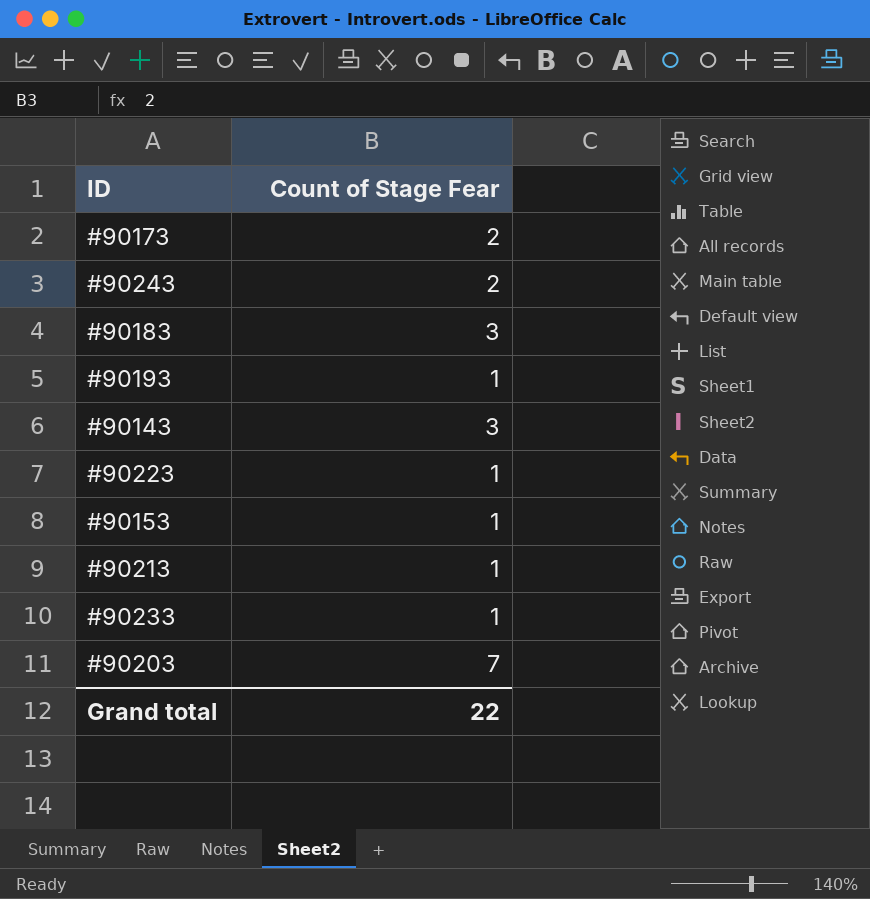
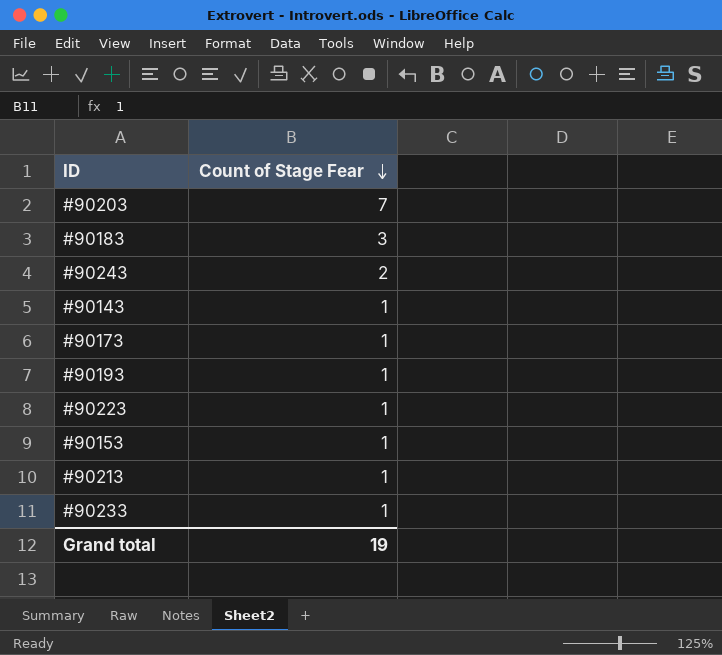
row order: none -> Count of Stage Fear descending
#90143 | Count of Stage Fear: 3 -> 1
#90173 | Count of Stage Fear: 2 -> 1
Grand total | Count of Stage Fear: 22 -> 19

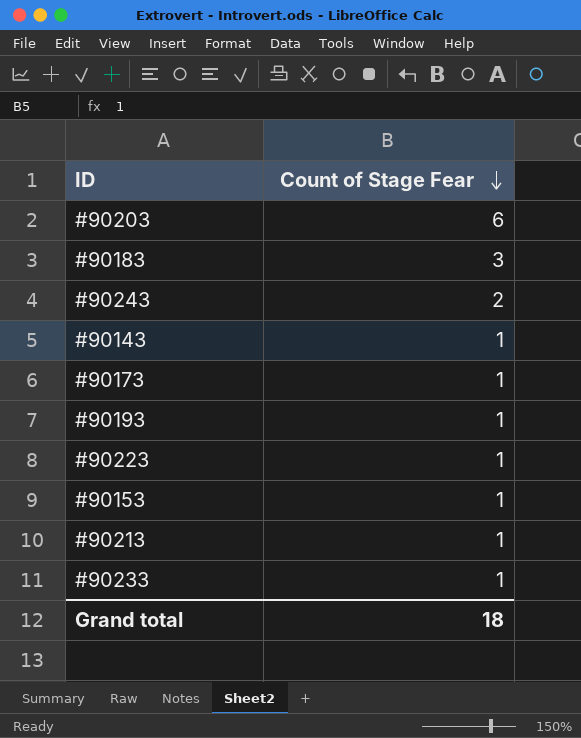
#90203 | Count of Stage Fear: 7 -> 6
Grand total | Count of Stage Fear: 19 -> 18

